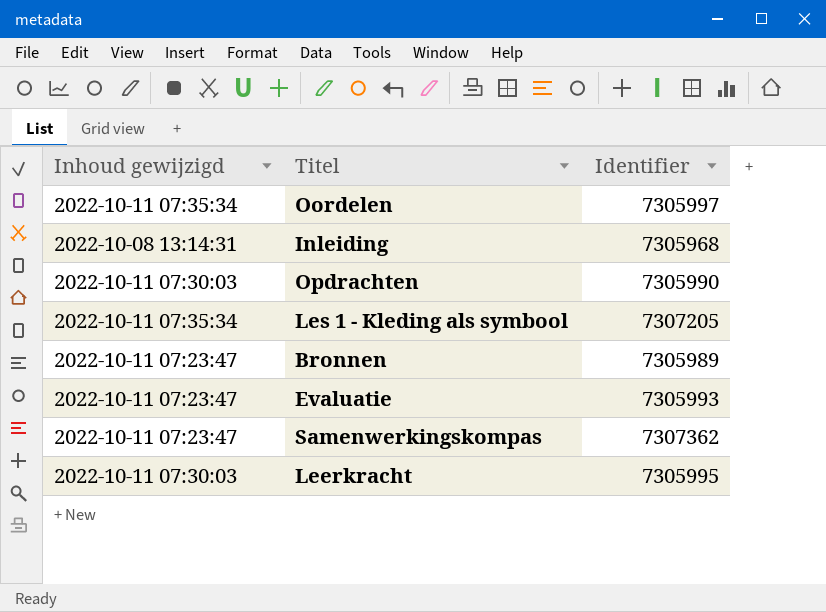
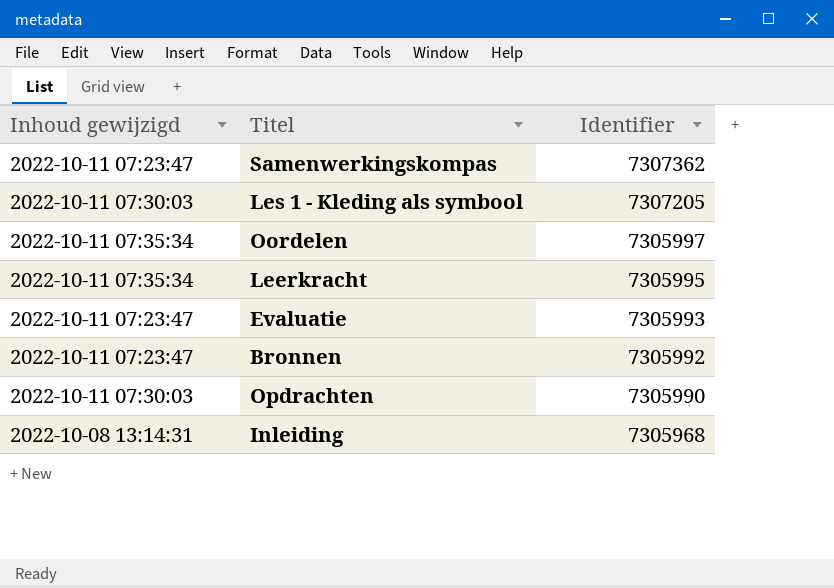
row order: none -> Identifier descending
Les 1 - Kleding als symbool | Inhoud gewijzigd: 2022-10-11 07:35:34 -> 2022-10-11 07:30:03
Leerkracht | Inhoud gewijzigd: 2022-10-11 07:30:03 -> 2022-10-11 07:35:34
Bronnen | Identifier: 7305989 -> 7305992

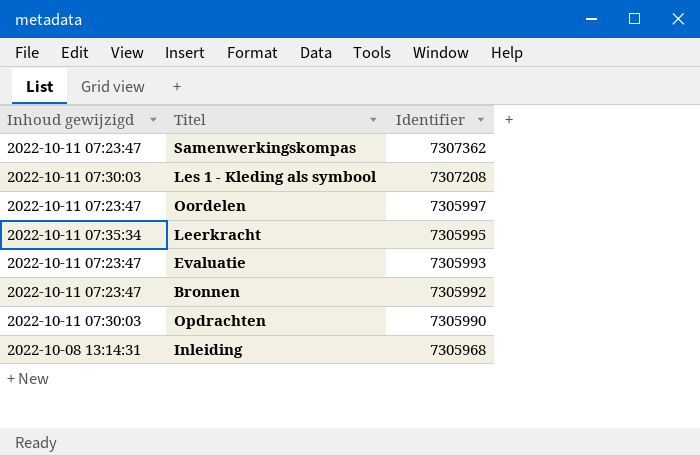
Les 1 - Kleding als symbool | Identifier: 7307205 -> 7307208
Oordelen | Inhoud gewijzigd: 2022-10-11 07:35:34 -> 2022-10-11 07:23:47

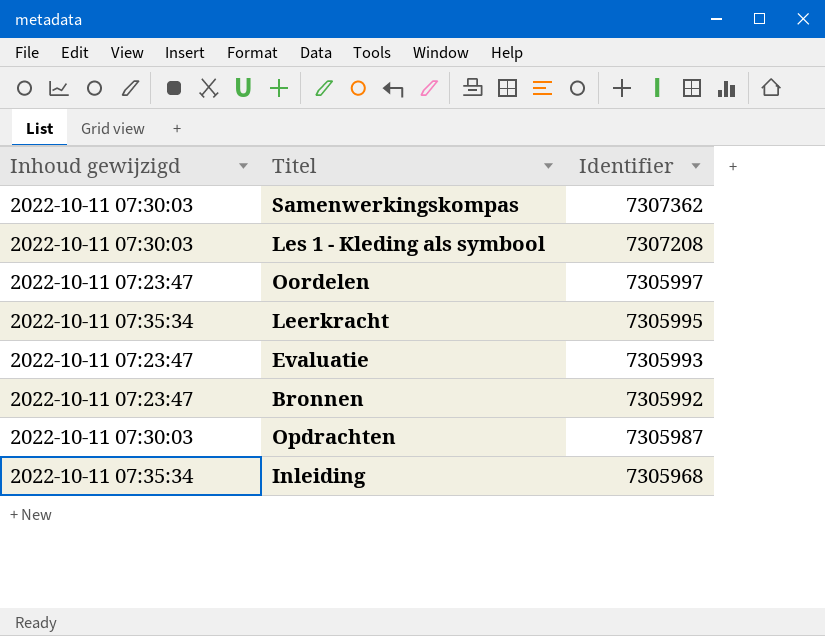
Samenwerkingskompas | Inhoud gewijzigd: 2022-10-11 07:23:47 -> 2022-10-11 07:30:03
Opdrachten | Identifier: 7305990 -> 7305987
Inleiding | Inhoud gewijzigd: 2022-10-08 13:14:31 -> 2022-10-11 07:35:34

